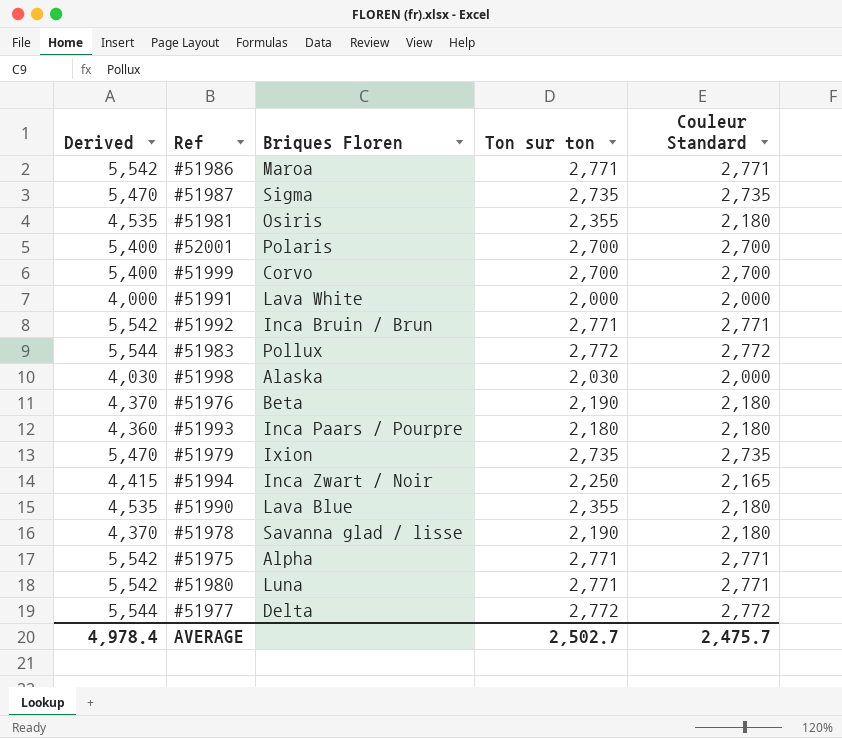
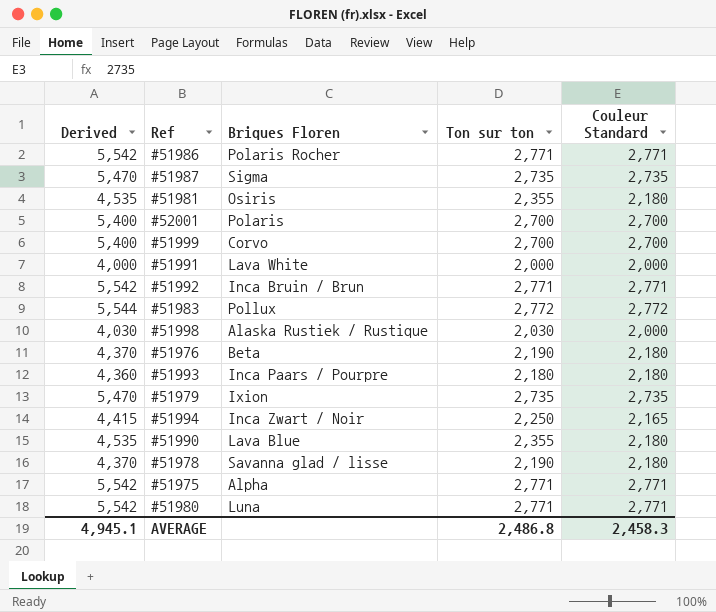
row #51977: 5,544 | Delta | 2,772 | 2,772 -> none
#51986 | Briques Floren: Maroa -> Polaris Rocher
#51998 | Briques Floren: Alaska -> Alaska Rustiek / Rustique
AVERAGE | Derived: 4,978.4 -> 4,945.1
AVERAGE | Ton sur ton: 2,502.7 -> 2,486.8
AVERAGE | Couleur Standard: 2,475.7 -> 2,458.3

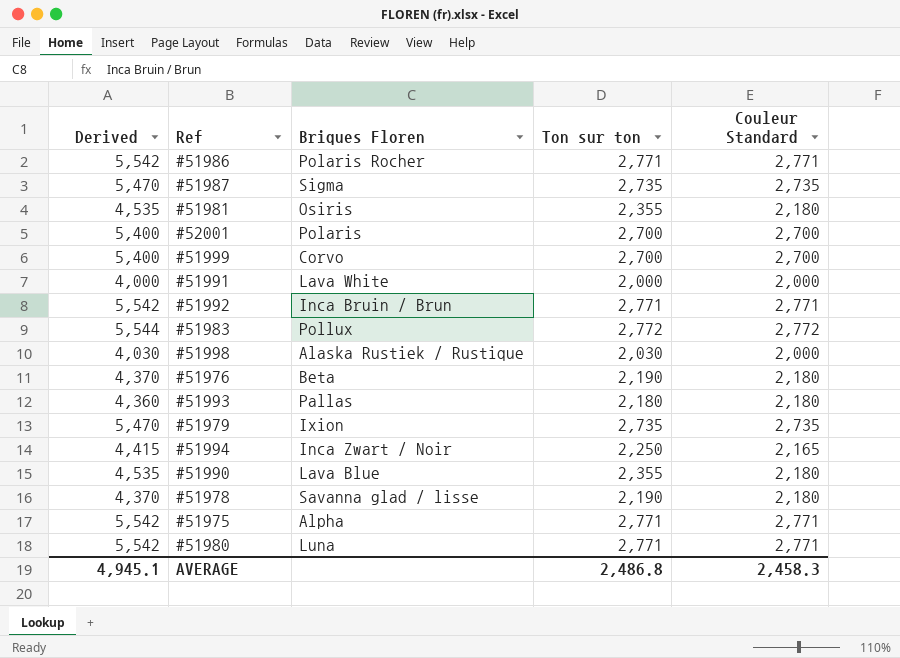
#51993 | Briques Floren: Inca Paars / Pourpre -> Pallas

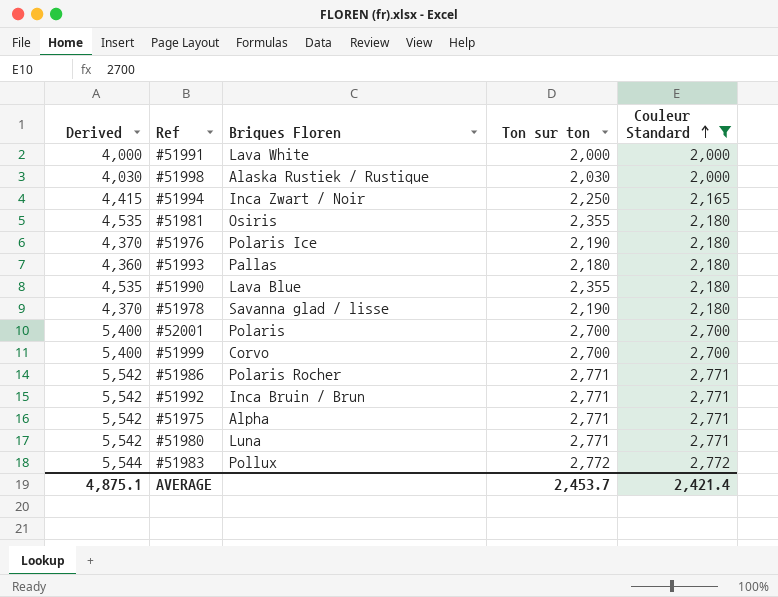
filter: none -> Couleur Standard != 2,735
row order: none -> Couleur Standard ascending
#51976 | Briques Floren: Beta -> Polaris Ice
AVERAGE | Derived: 4,945.1 -> 4,875.1
AVERAGE | Ton sur ton: 2,486.8 -> 2,453.7
AVERAGE | Couleur Standard: 2,458.3 -> 2,421.4

